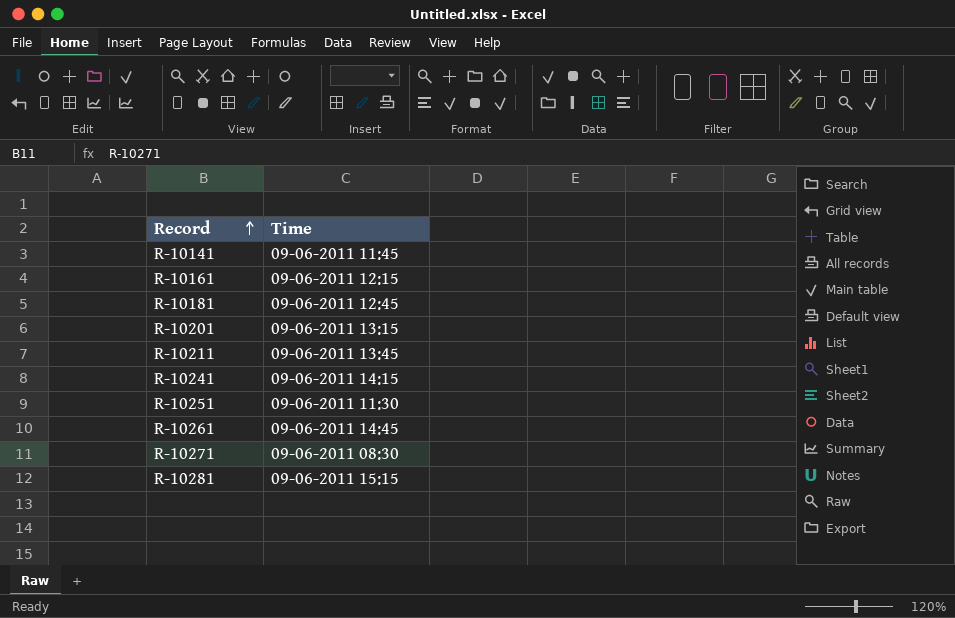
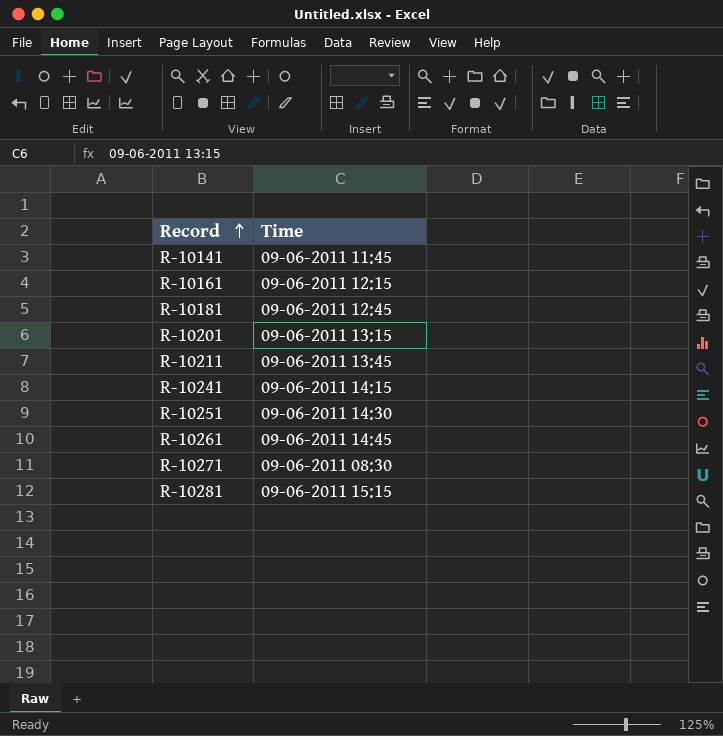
R-10251 | Time: 09-06-2011 11:30 -> 09-06-2011 14:30

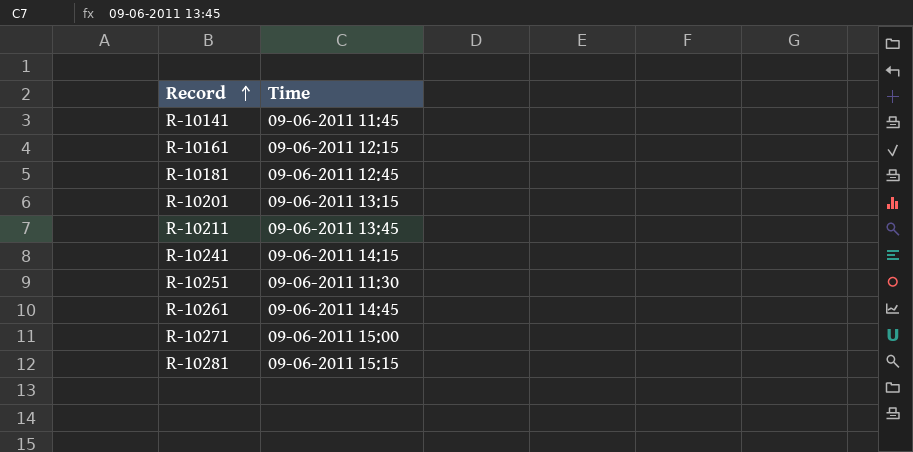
R-10251 | Time: 09-06-2011 14:30 -> 09-06-2011 11:30
R-10271 | Time: 09-06-2011 08:30 -> 09-06-2011 15:00

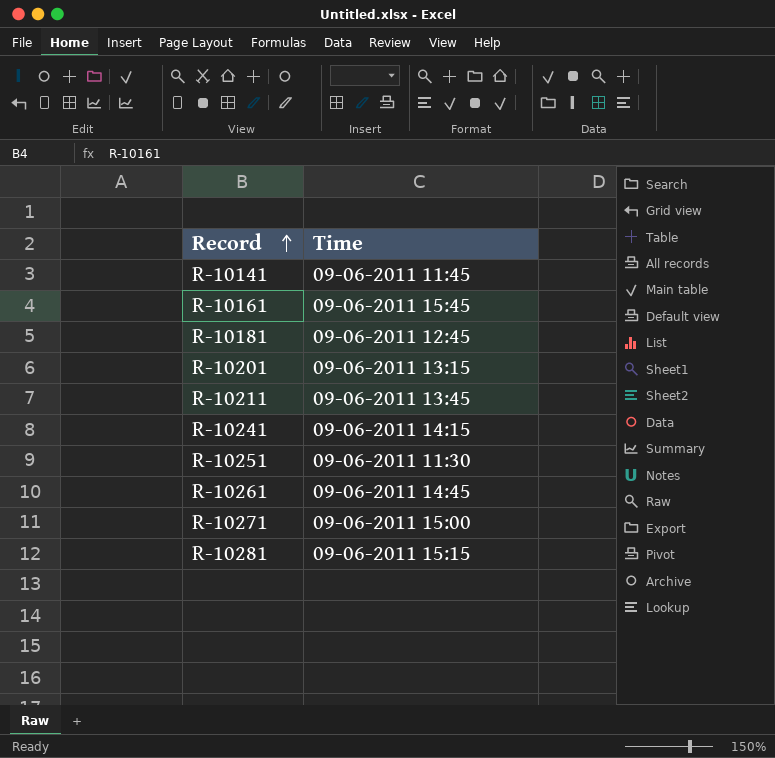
R-10161 | Time: 09-06-2011 12:15 -> 09-06-2011 15:45

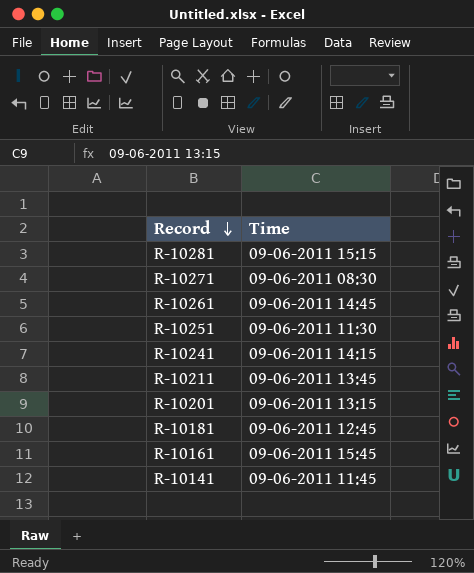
row order: Record ascending -> Record descending
R-10271 | Time: 09-06-2011 15:00 -> 09-06-2011 08:30

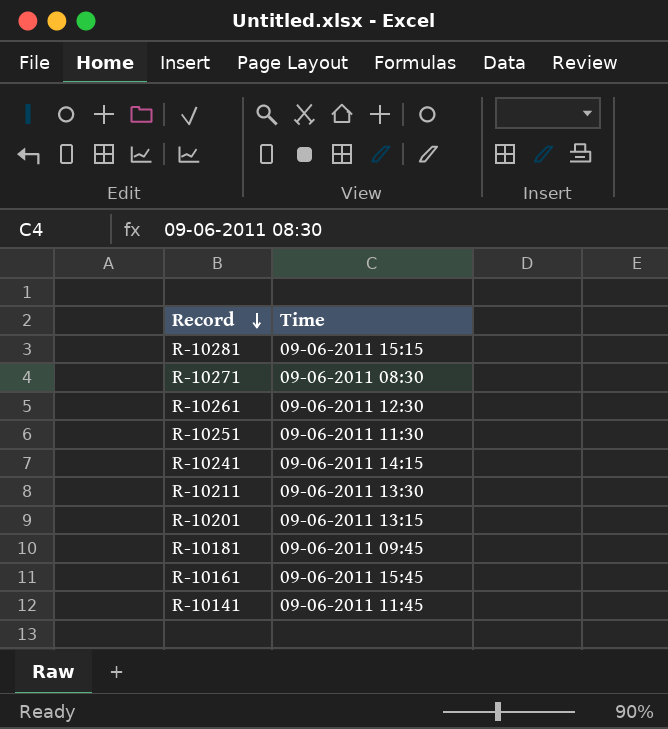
R-10261 | Time: 09-06-2011 14:45 -> 09-06-2011 12:30
R-10211 | Time: 09-06-2011 13:45 -> 09-06-2011 13:30
R-10181 | Time: 09-06-2011 12:45 -> 09-06-2011 09:45

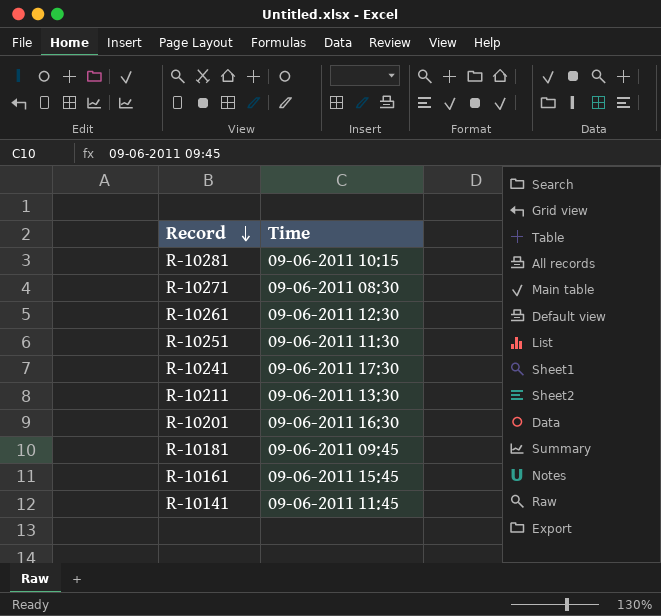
R-10281 | Time: 09-06-2011 15:15 -> 09-06-2011 10:15
R-10241 | Time: 09-06-2011 14:15 -> 09-06-2011 17:30
R-10201 | Time: 09-06-2011 13:15 -> 09-06-2011 16:30

